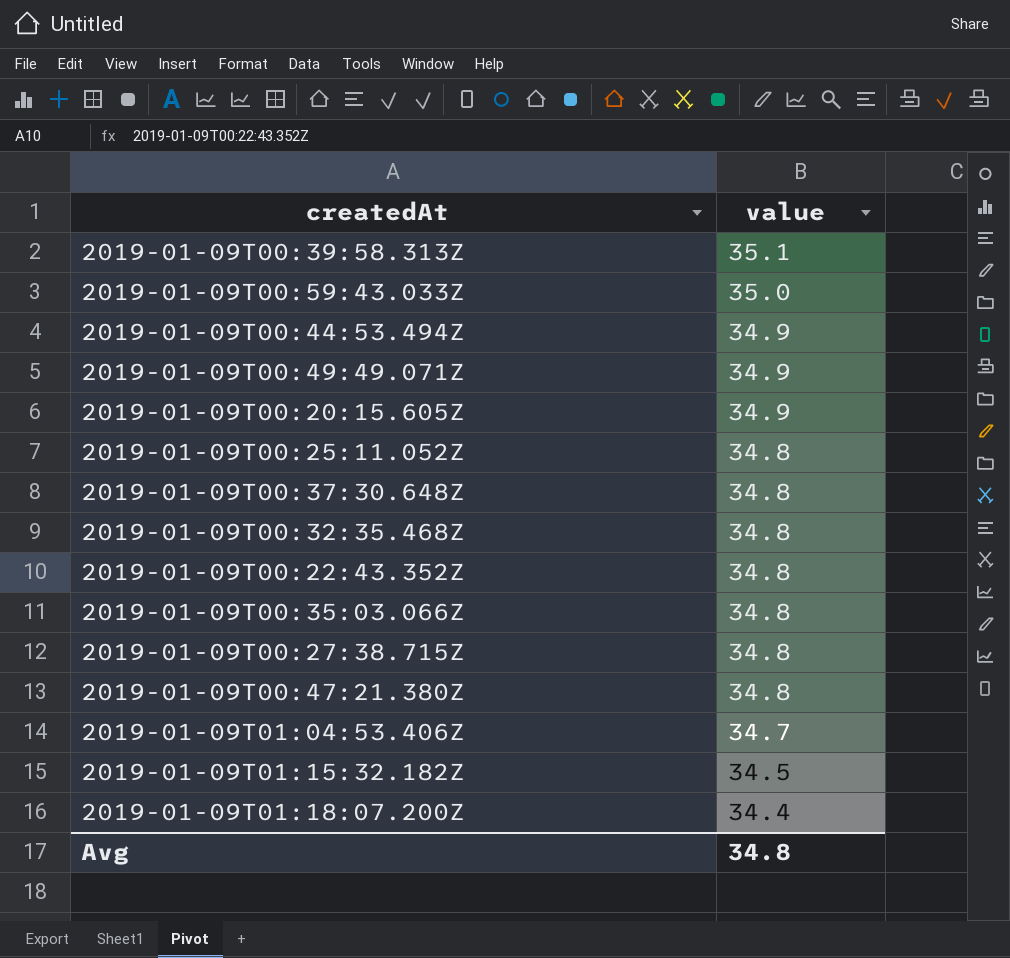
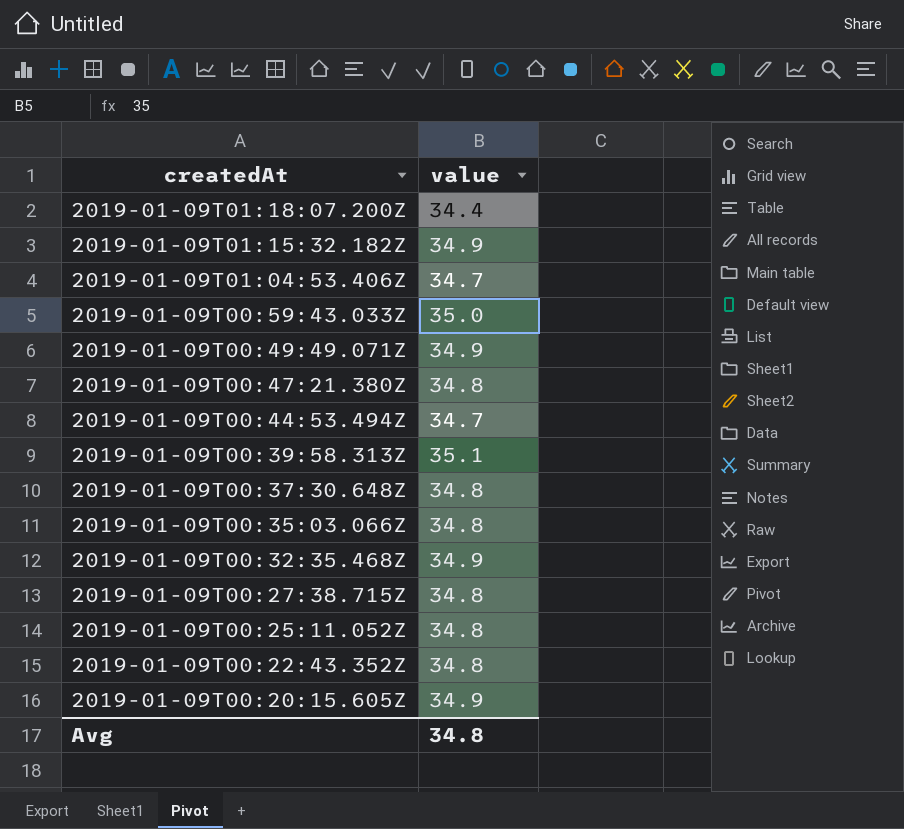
row order: value descending -> createdAt descending
2019-01-09T01:15:32.182Z | value: 34.5 -> 34.9
2019-01-09T00:44:53.494Z | value: 34.9 -> 34.7
2019-01-09T00:32:35.468Z | value: 34.8 -> 34.9

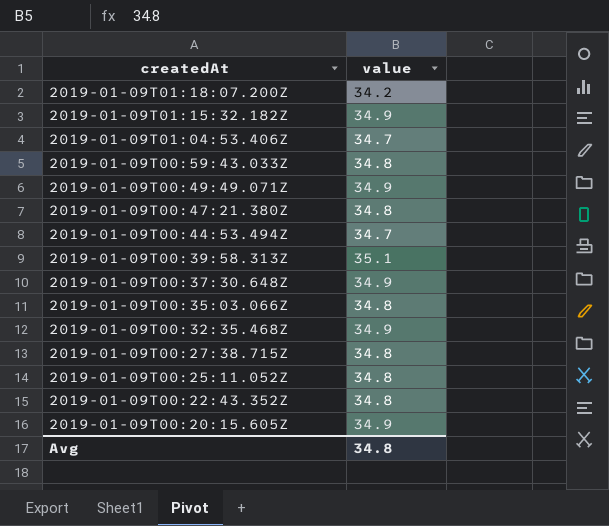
2019-01-09T01:18:07.200Z | value: 34.4 -> 34.2
2019-01-09T00:59:43.033Z | value: 35.0 -> 34.8
2019-01-09T00:37:30.648Z | value: 34.8 -> 34.9

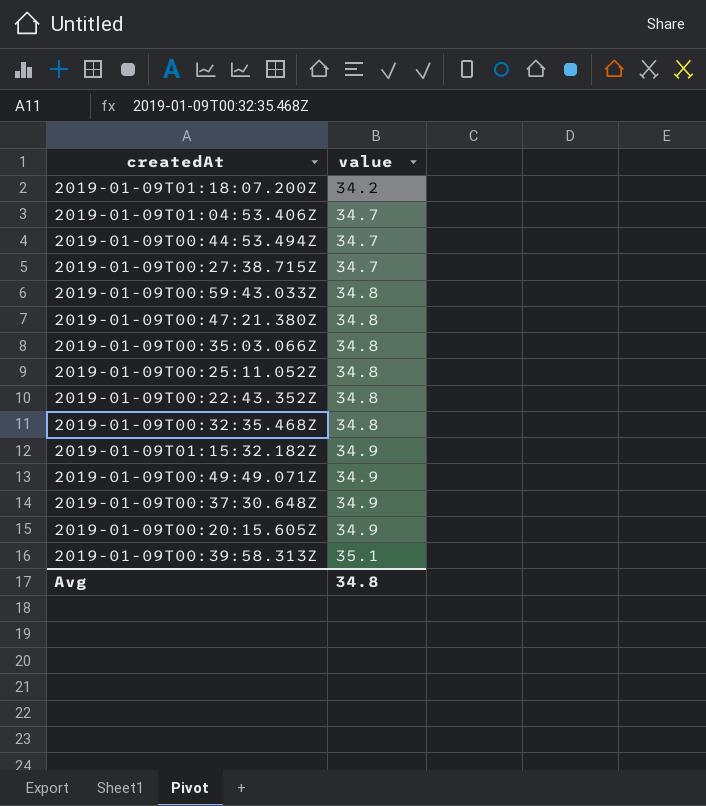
row order: createdAt descending -> value ascending
2019-01-09T00:27:38.715Z | value: 34.8 -> 34.7
2019-01-09T00:32:35.468Z | value: 34.9 -> 34.8

